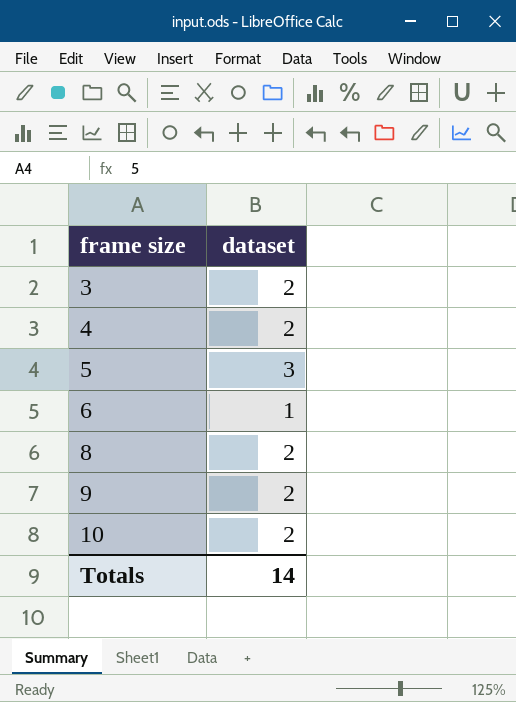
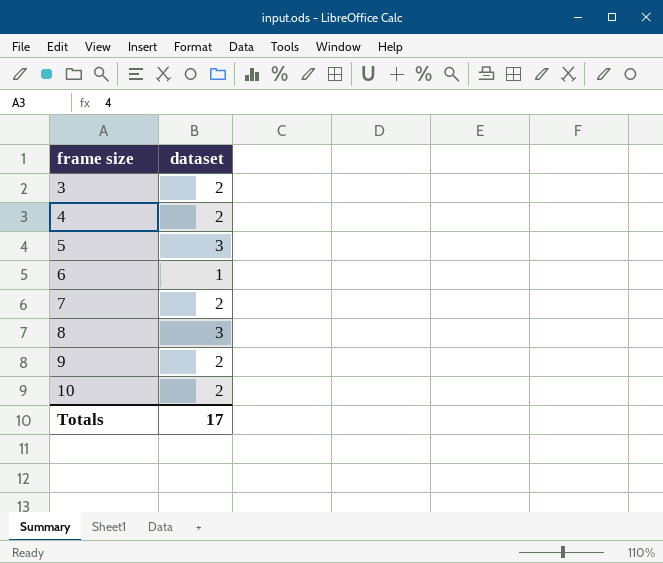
row 7: none -> 2
8 | dataset: 2 -> 3
Totals | dataset: 14 -> 17

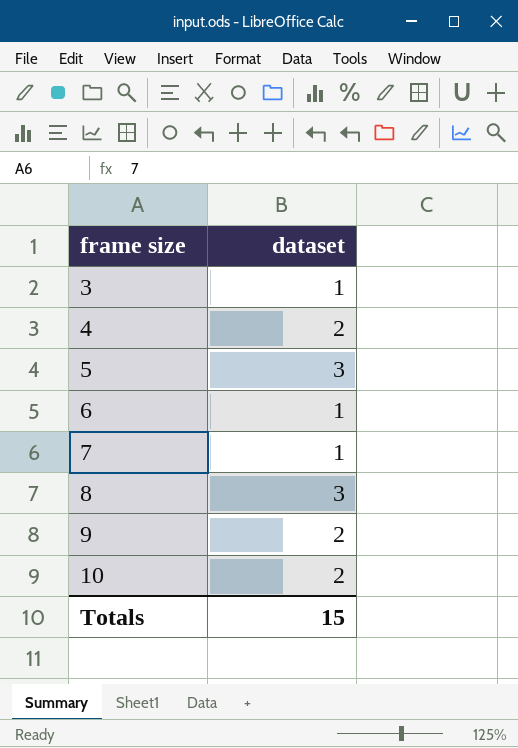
3 | dataset: 2 -> 1
7 | dataset: 2 -> 1
Totals | dataset: 17 -> 15

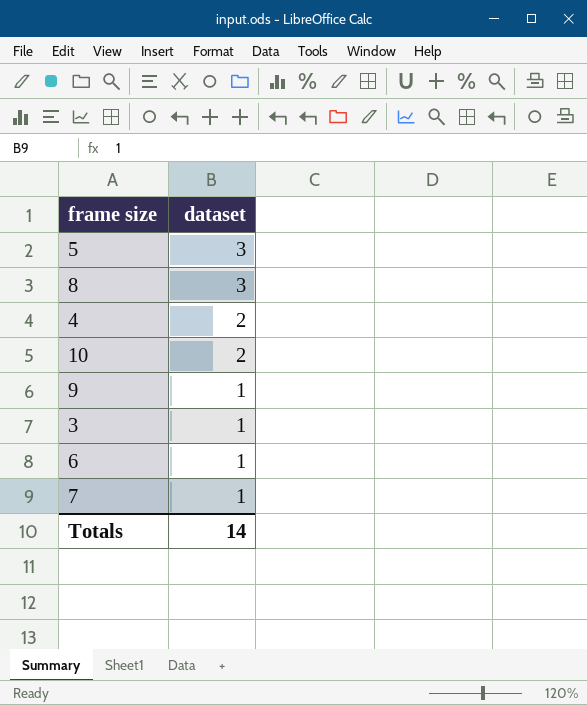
row order: frame size ascending -> dataset descending
9 | dataset: 2 -> 1
Totals | dataset: 15 -> 14

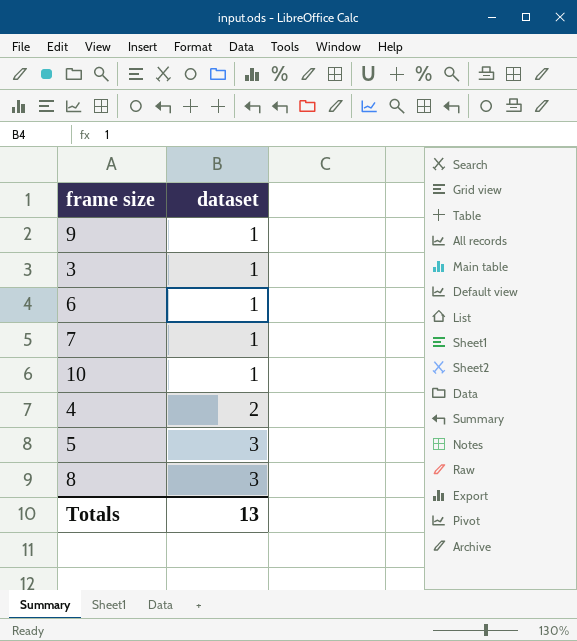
row order: dataset descending -> dataset ascending
10 | dataset: 2 -> 1
Totals | dataset: 14 -> 13

